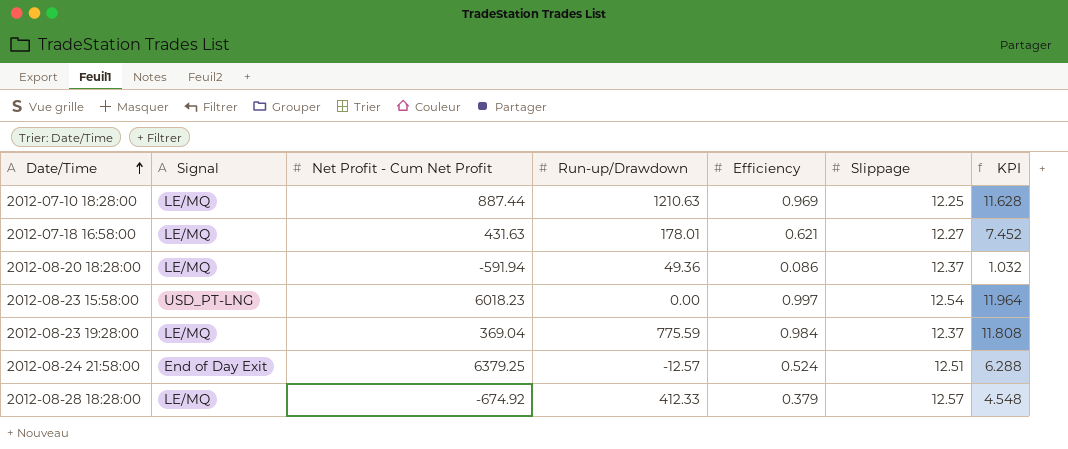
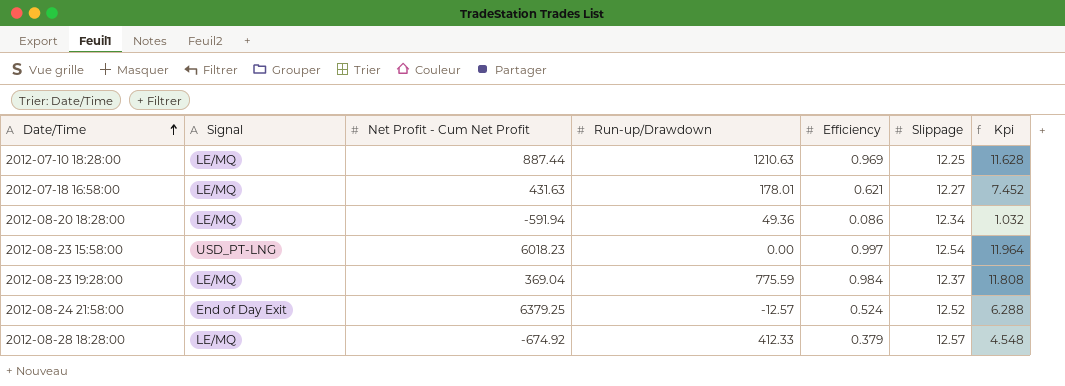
column name: KPI -> Kpi
2012-08-20 18:28:00 | Slippage: 12.37 -> 12.34
2012-08-24 21:58:00 | Slippage: 12.51 -> 12.52

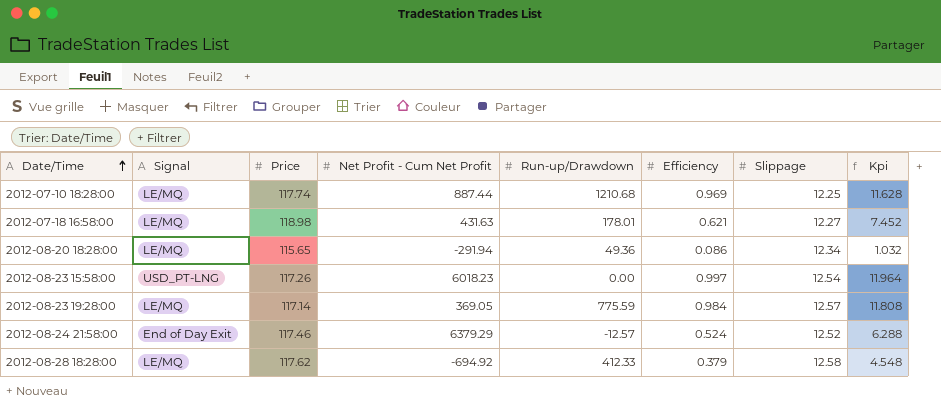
column Price | position: none -> 3
2012-07-10 18:28:00 | Run-up/Drawdown: 1210.63 -> 1210.68
2012-08-20 18:28:00 | Net Profit - Cum Net Profit: -591.94 -> -291.94
2012-08-23 19:28:00 | Net Profit - Cum Net Profit: 369.04 -> 369.05
2012-08-23 19:28:00 | Slippage: 12.37 -> 12.57
2012-08-24 21:58:00 | Net Profit - Cum Net Profit: 6379.25 -> 6379.29
2012-08-28 18:28:00 | Net Profit - Cum Net Profit: -674.92 -> -694.92
2012-08-28 18:28:00 | Slippage: 12.57 -> 12.58

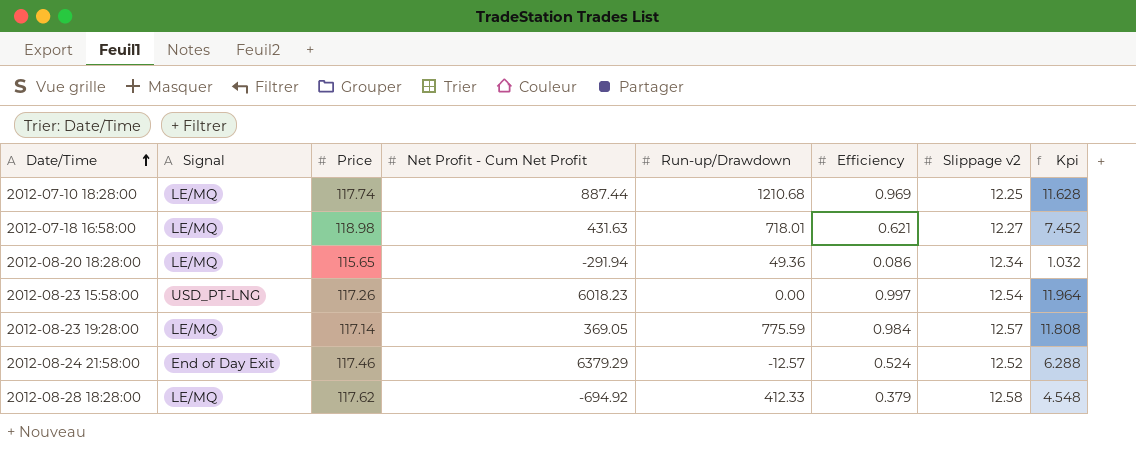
column name: Slippage -> Slippage v2
2012-07-18 16:58:00 | Run-up/Drawdown: 178.01 -> 718.01

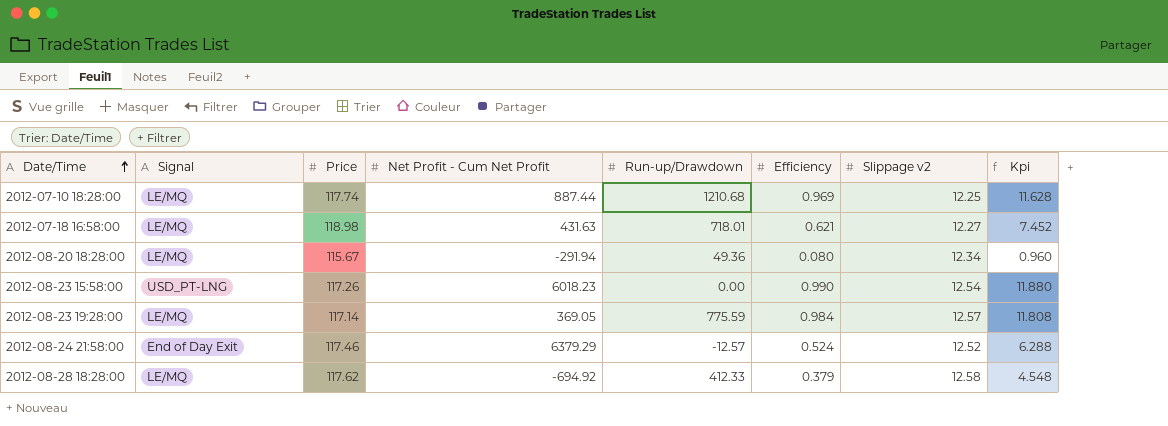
2012-08-20 18:28:00 | Price: 115.65 -> 115.67
2012-08-20 18:28:00 | Efficiency: 0.086 -> 0.080
2012-08-20 18:28:00 | Kpi: 1.032 -> 0.960
2012-08-23 15:58:00 | Efficiency: 0.997 -> 0.990
2012-08-23 15:58:00 | Kpi: 11.964 -> 11.880

